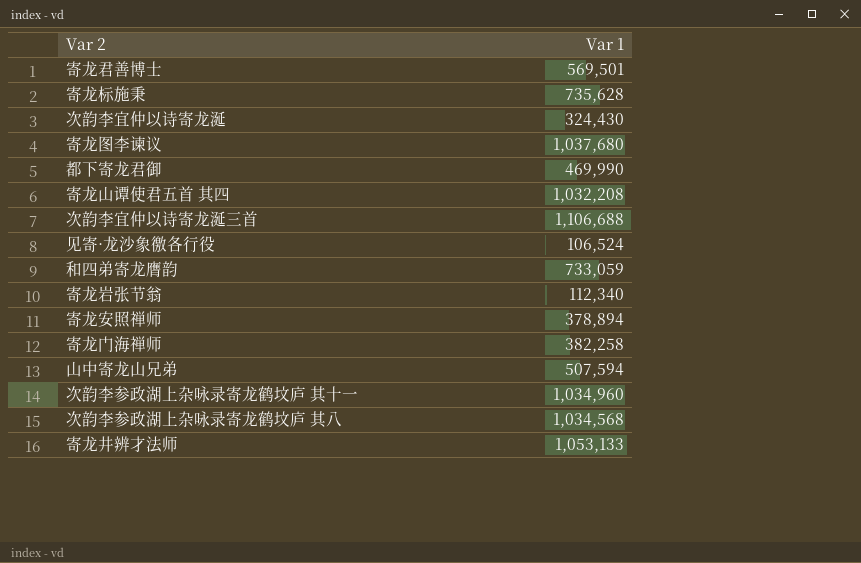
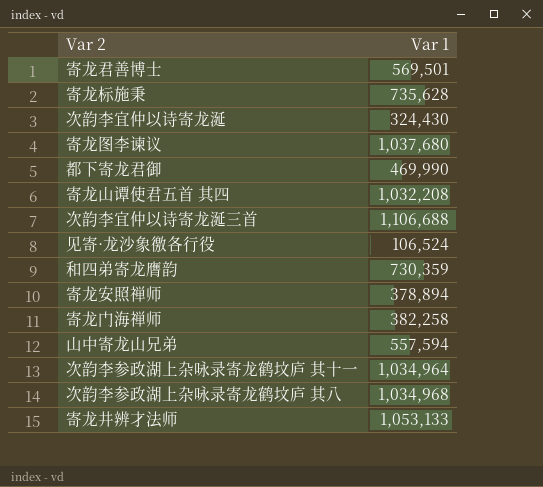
row 寄龙岩张节翁: 112,340 -> none
和四弟寄龙膺韵 | Var 1: 733,059 -> 730,359
山中寄龙山兄弟 | Var 1: 507,594 -> 557,594
次韵李参政湖上杂咏录寄龙鹤坟庐 其十一 | Var 1: 1,034,960 -> 1,034,964
次韵李参政湖上杂咏录寄龙鹤坟庐 其八 | Var 1: 1,034,568 -> 1,034,968

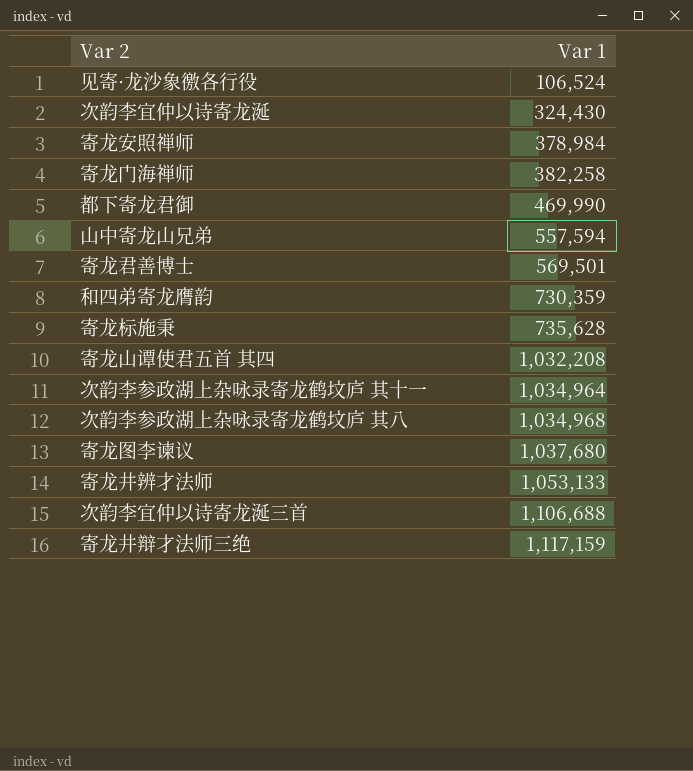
row order: none -> Var 1 ascending
寄龙安照禅师 | Var 1: 378,894 -> 378,984
row 寄龙井辩才法师三绝: none -> 1,117,159

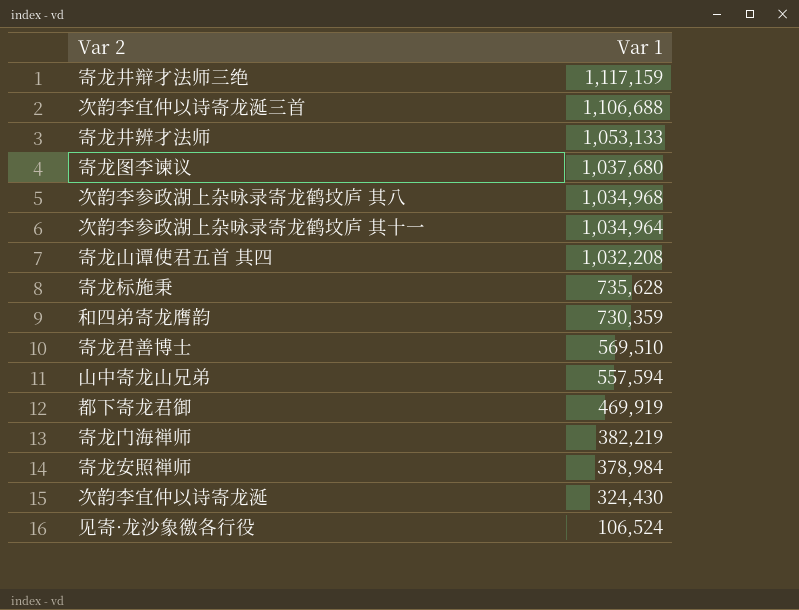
row order: Var 1 ascending -> Var 1 descending
寄龙君善博士 | Var 1: 569,501 -> 569,510
都下寄龙君御 | Var 1: 469,990 -> 469,919
寄龙门海禅师 | Var 1: 382,258 -> 382,219

